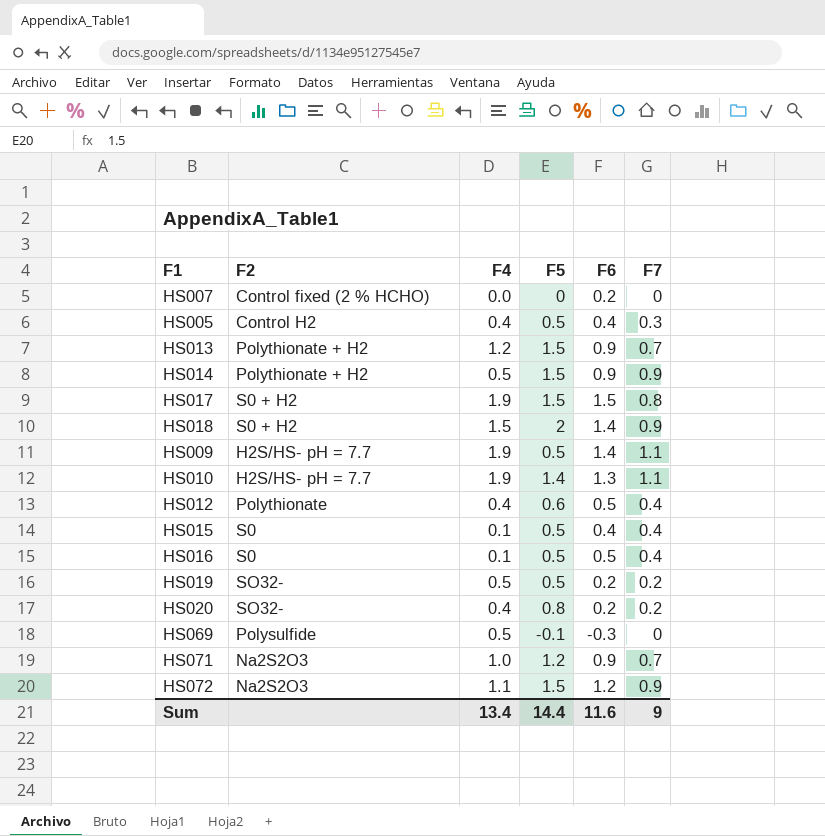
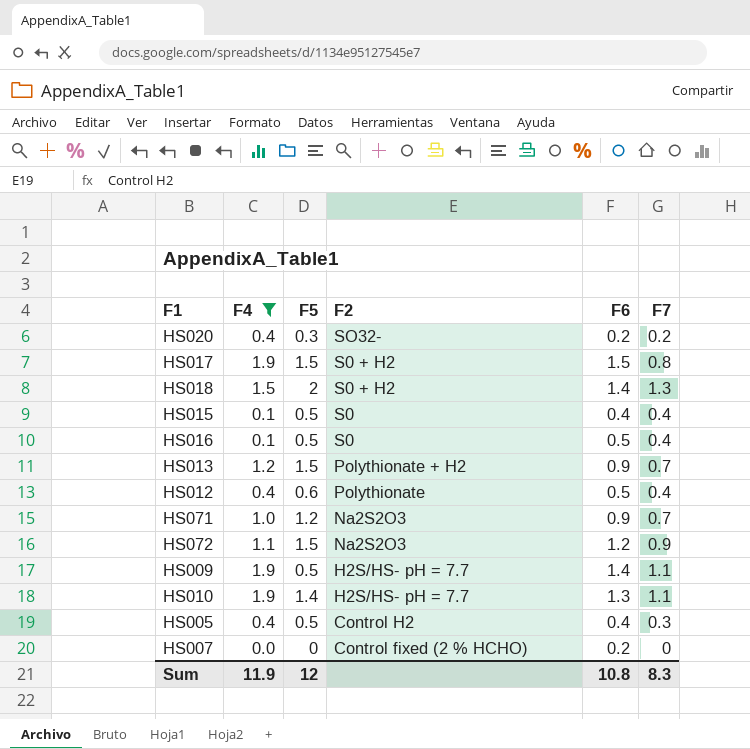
filter: none -> F4 != 0.5
row order: none -> F2 descending
column F2 | position: 2 -> 4
HS020 | F5: 0.8 -> 0.3
HS018 | F7: 0.9 -> 1.3
Sum | F4: 13.4 -> 11.9
Sum | F5: 14.4 -> 12
Sum | F6: 11.6 -> 10.8
Sum | F7: 9 -> 8.3

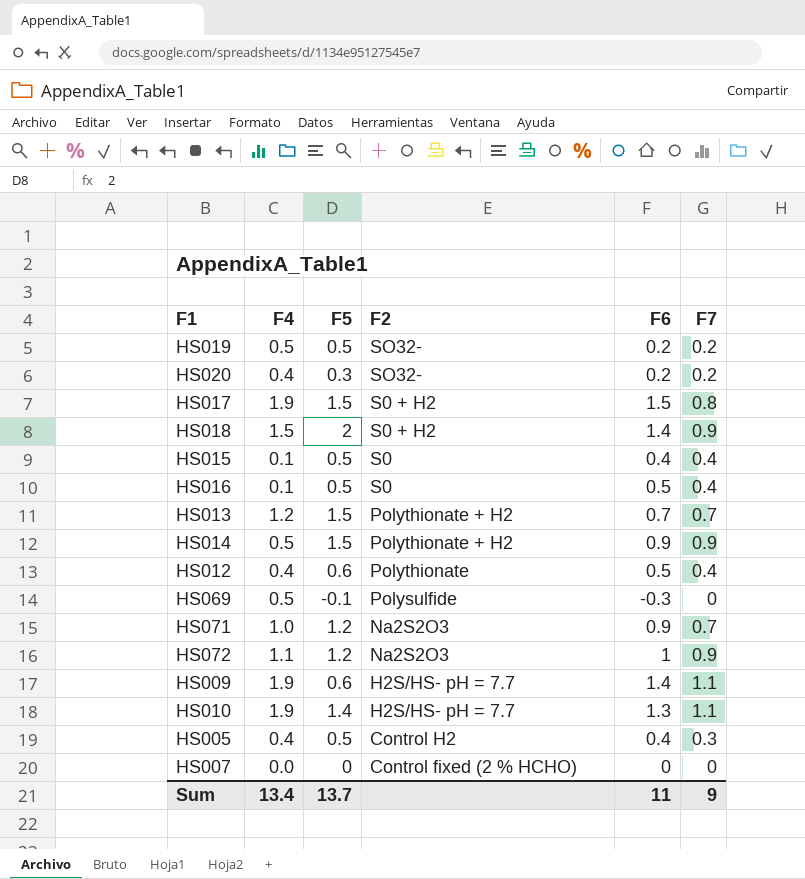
filter: F4 != 0.5 -> none
HS018 | F7: 1.3 -> 0.9
HS013 | F6: 0.9 -> 0.7
HS072 | F5: 1.5 -> 1.2
HS072 | F6: 1.2 -> 1
HS009 | F5: 0.5 -> 0.6
HS007 | F6: 0.2 -> 0
Sum | F4: 11.9 -> 13.4
Sum | F5: 12 -> 13.7
Sum | F6: 10.8 -> 11
Sum | F7: 8.3 -> 9

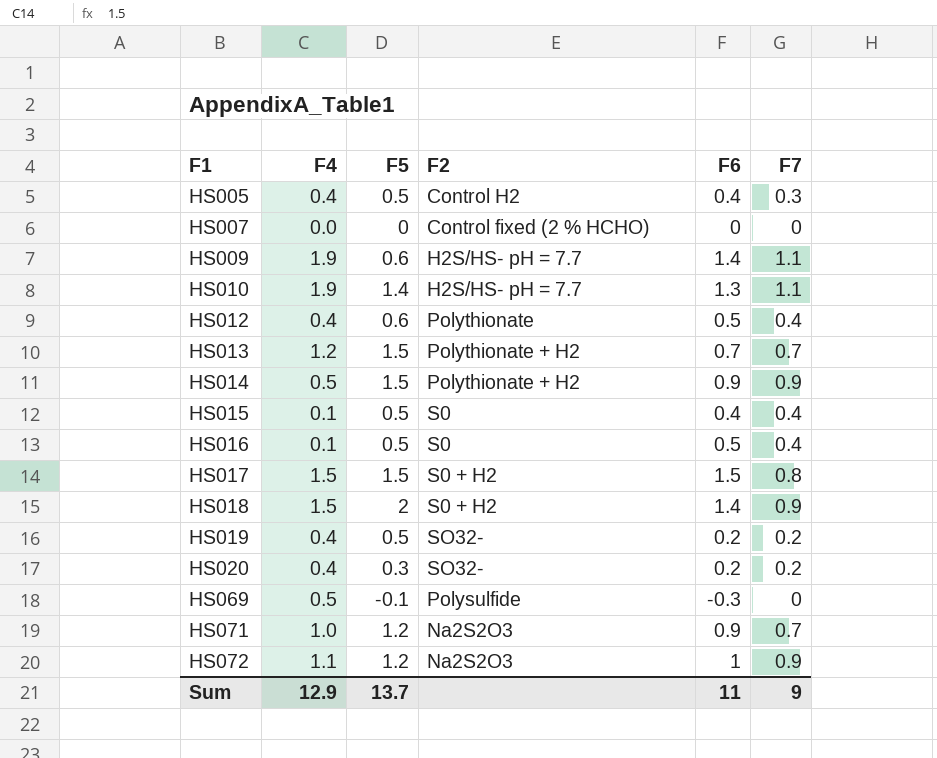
row order: F2 descending -> F1 ascending
HS017 | F4: 1.9 -> 1.5
HS019 | F4: 0.5 -> 0.4
Sum | F4: 13.4 -> 12.9

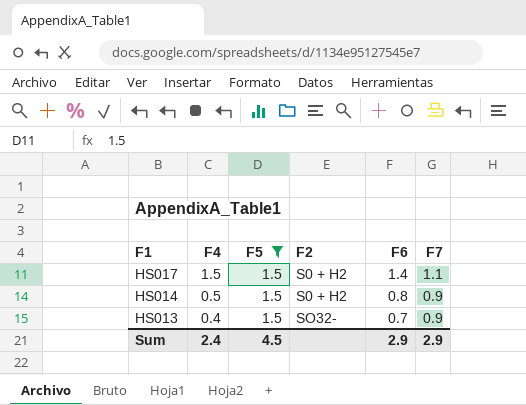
filter: none -> F5 = 1.5
row order: F1 ascending -> F1 descending
HS017 | F6: 1.5 -> 1.4
HS017 | F7: 0.8 -> 1.1
HS014 | F2: Polythionate + H2 -> S0 + H2
HS014 | F6: 0.9 -> 0.8
HS013 | F4: 1.2 -> 0.4
HS013 | F2: Polythionate + H2 -> SO32-
HS013 | F7: 0.7 -> 0.9
Sum | F4: 12.9 -> 2.4
Sum | F5: 13.7 -> 4.5
Sum | F6: 11 -> 2.9
Sum | F7: 9 -> 2.9

